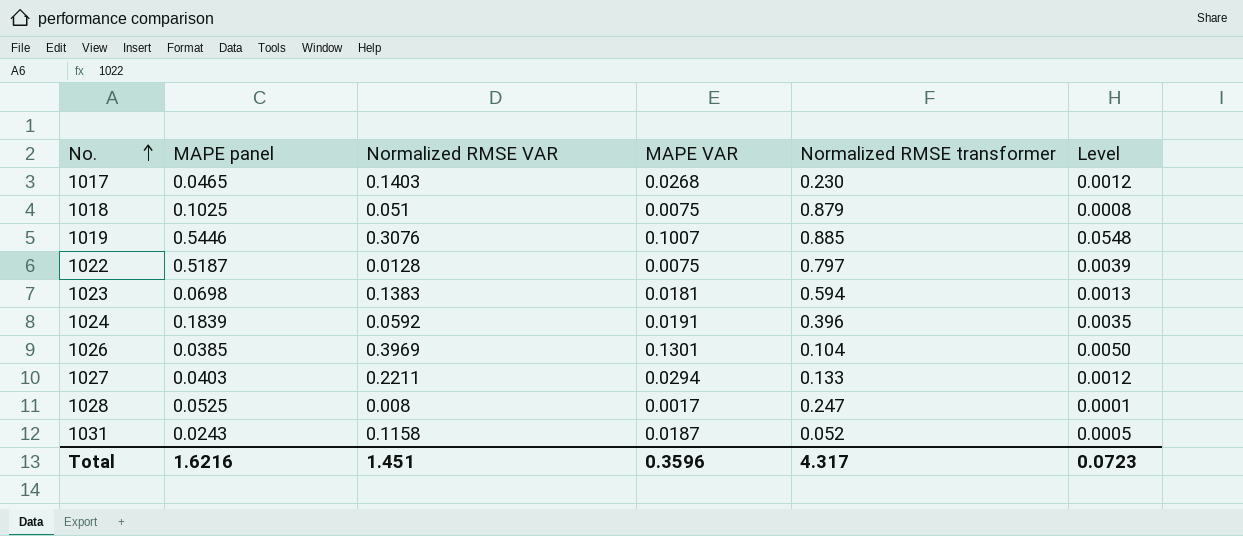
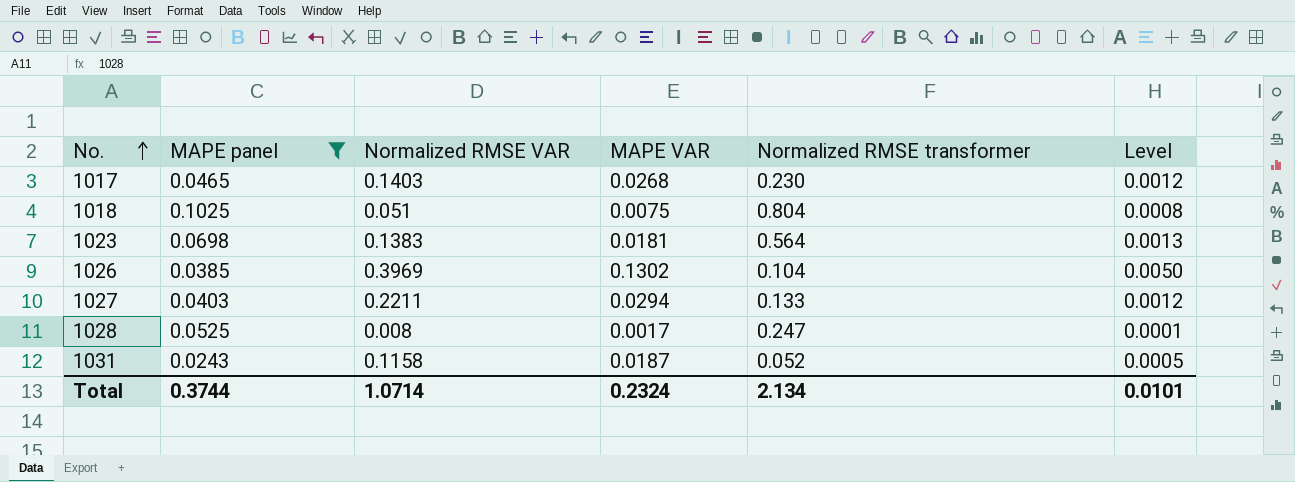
filter: none -> MAPE panel <= 0.1025
1018 | Normalized RMSE transformer: 0.879 -> 0.804
1023 | Normalized RMSE transformer: 0.594 -> 0.564
1026 | MAPE VAR: 0.1301 -> 0.1302
Total | MAPE panel: 1.6216 -> 0.3744
Total | Normalized RMSE VAR: 1.451 -> 1.0714
Total | MAPE VAR: 0.3596 -> 0.2324
Total | Normalized RMSE transformer: 4.317 -> 2.134
Total | Level: 0.0723 -> 0.0101

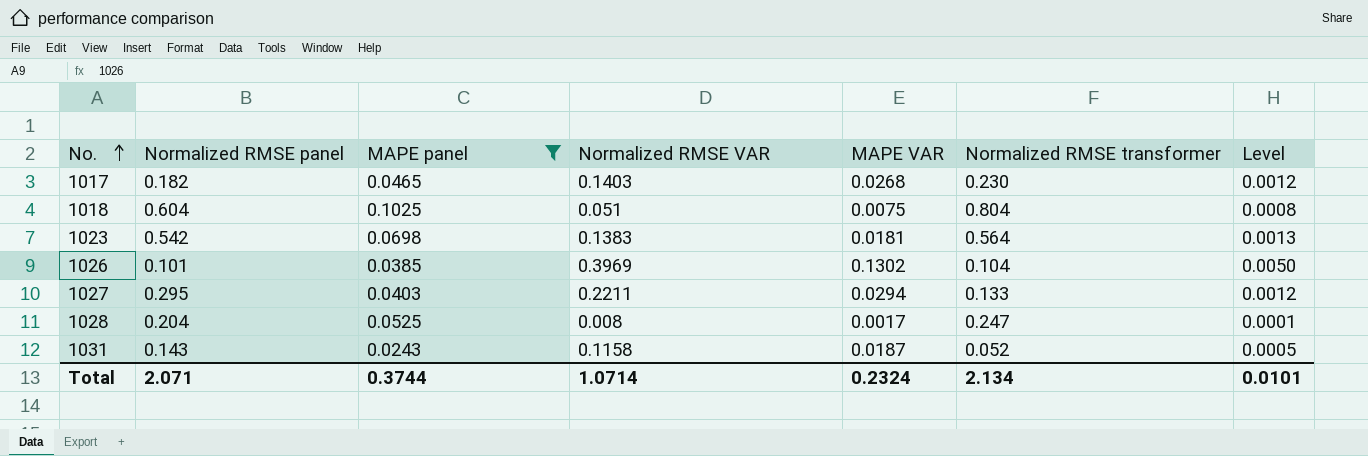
column Normalized RMSE panel | position: none -> 2

